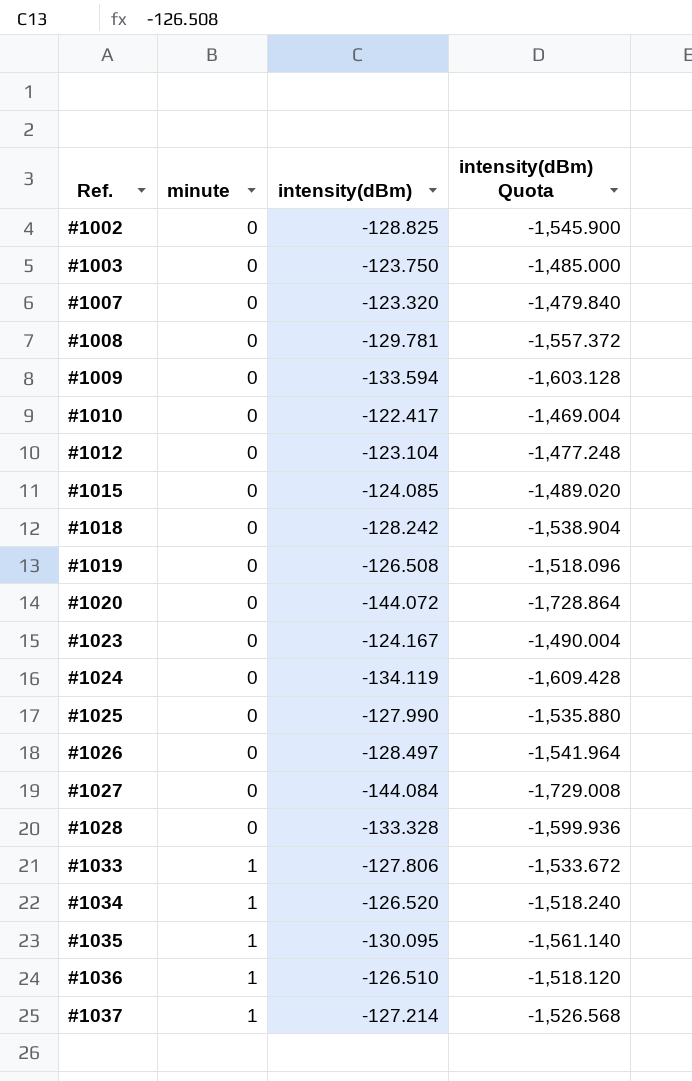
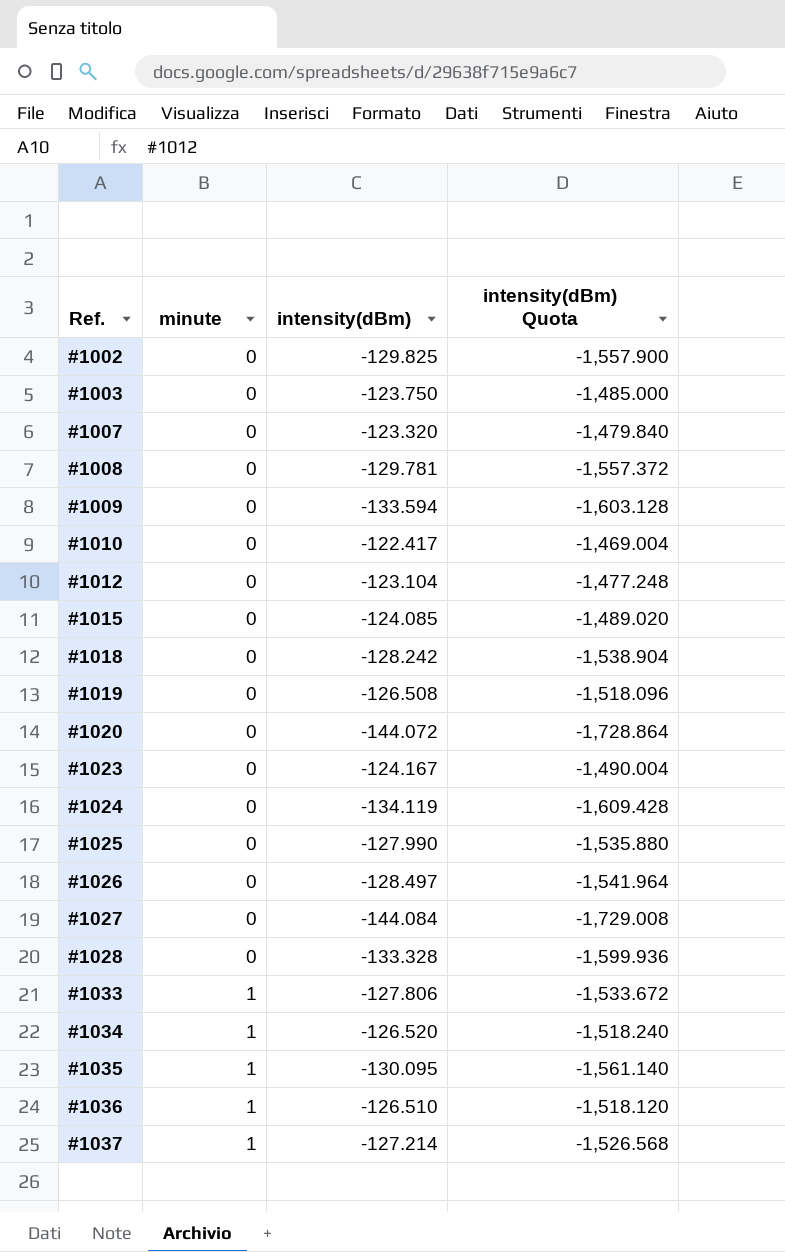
#1002 | intensity(dBm): -128.825 -> -129.825
#1002 | intensity(dBm) Quota: -1,545.900 -> -1,557.900

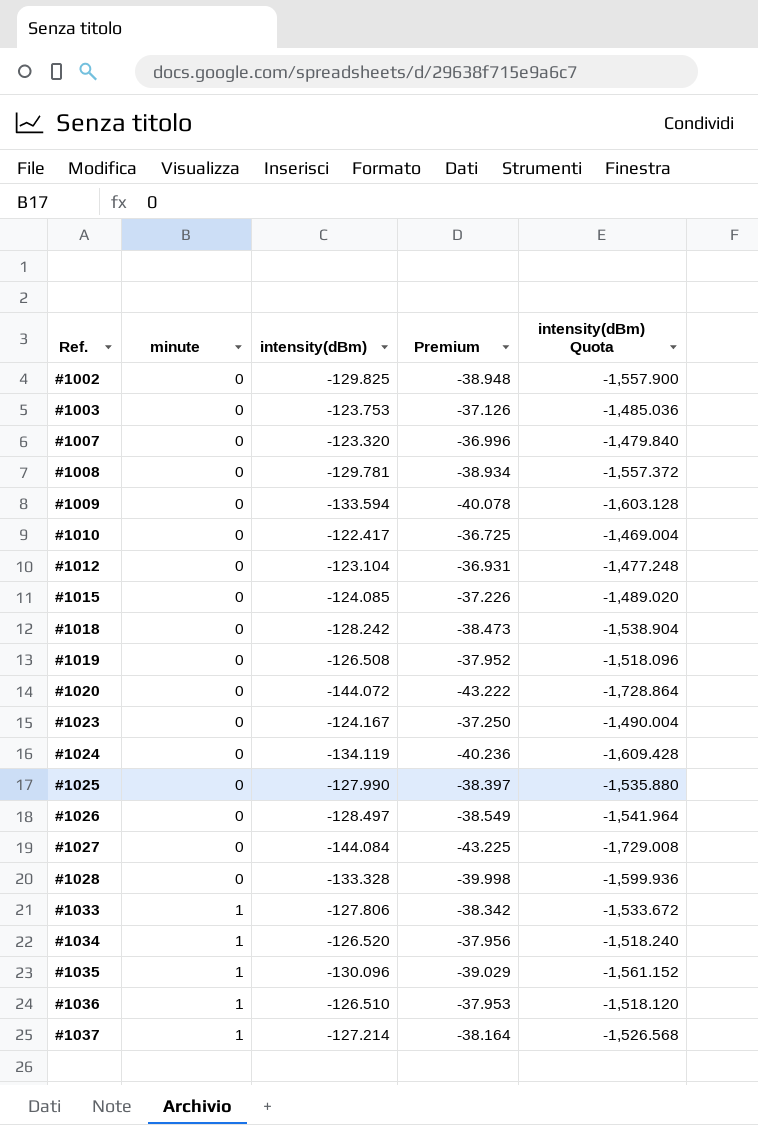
column Premium | formula: none -> [intensity(dBm)] * 0.3
#1003 | intensity(dBm): -123.750 -> -123.753
#1003 | intensity(dBm) Quota: -1,485.000 -> -1,485.036
#1035 | intensity(dBm): -130.095 -> -130.096
#1035 | intensity(dBm) Quota: -1,561.140 -> -1,561.152

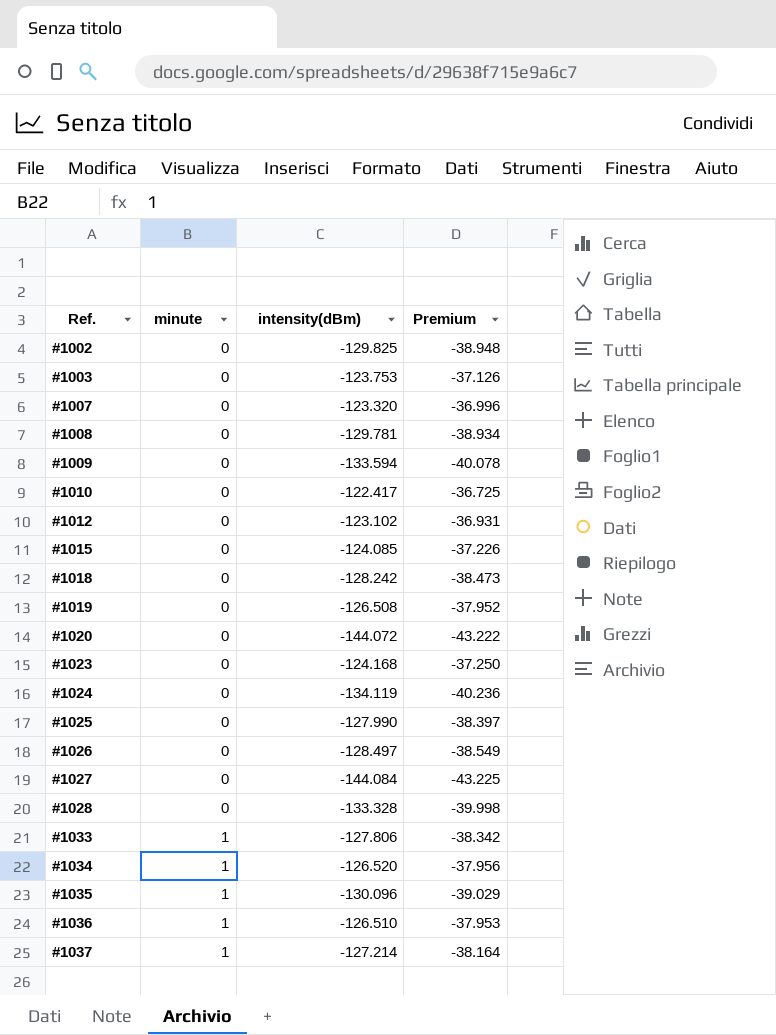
column intensity(dBm) Quota | formula: [intensity(dBm)] * 12 -> none
#1012 | intensity(dBm): -123.104 -> -123.102
#1023 | intensity(dBm): -124.167 -> -124.168

